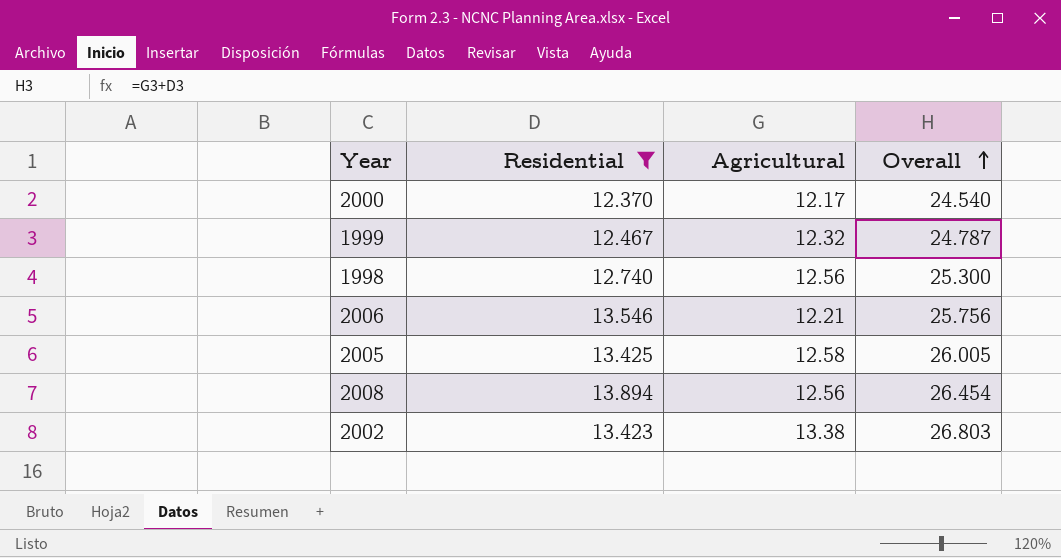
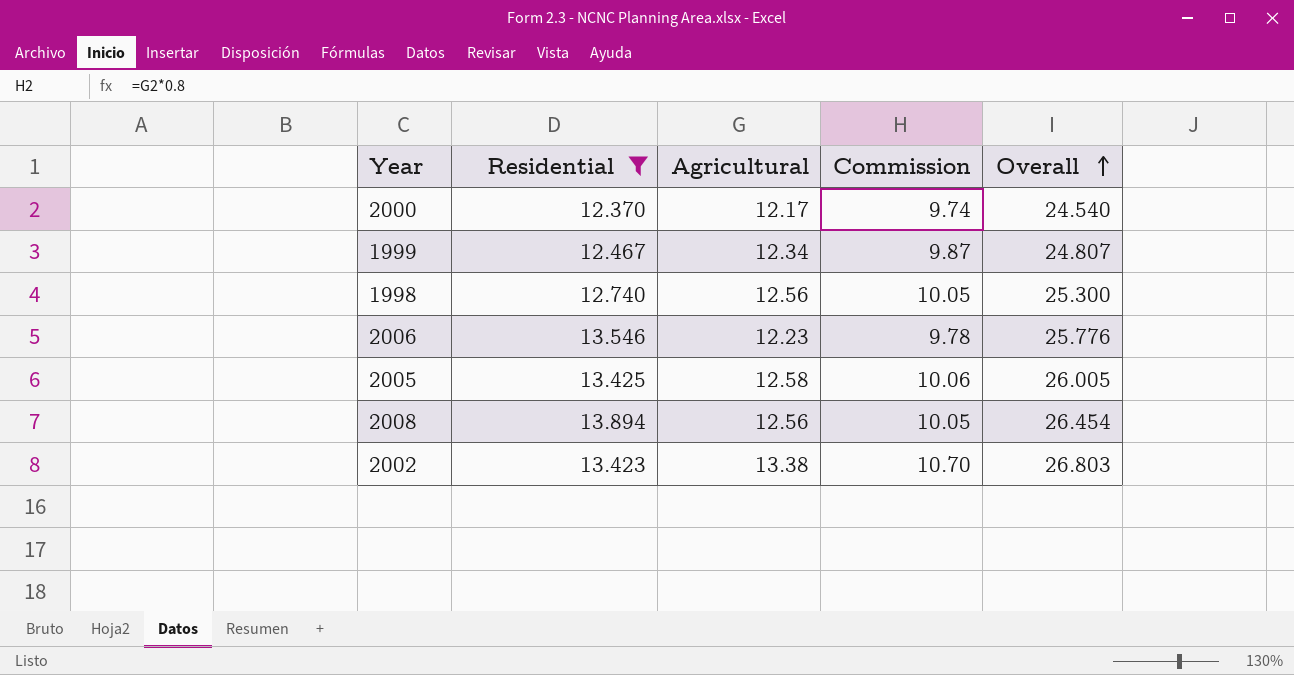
column Commission | formula: none -> [Agricultural] * 0.8
1999 | Agricultural: 12.32 -> 12.34
1999 | Overall: 24.787 -> 24.807
2006 | Agricultural: 12.21 -> 12.23
2006 | Overall: 25.756 -> 25.776

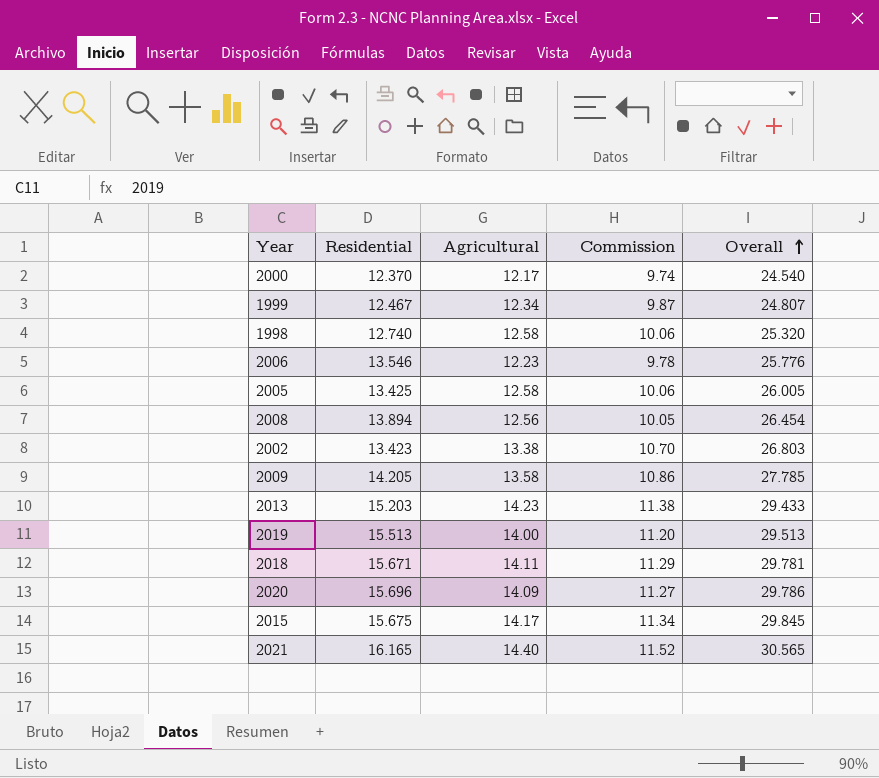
filter: Residential <= 13.894 -> none
1998 | Agricultural: 12.56 -> 12.58
1998 | Commission: 10.05 -> 10.06
1998 | Overall: 25.300 -> 25.320

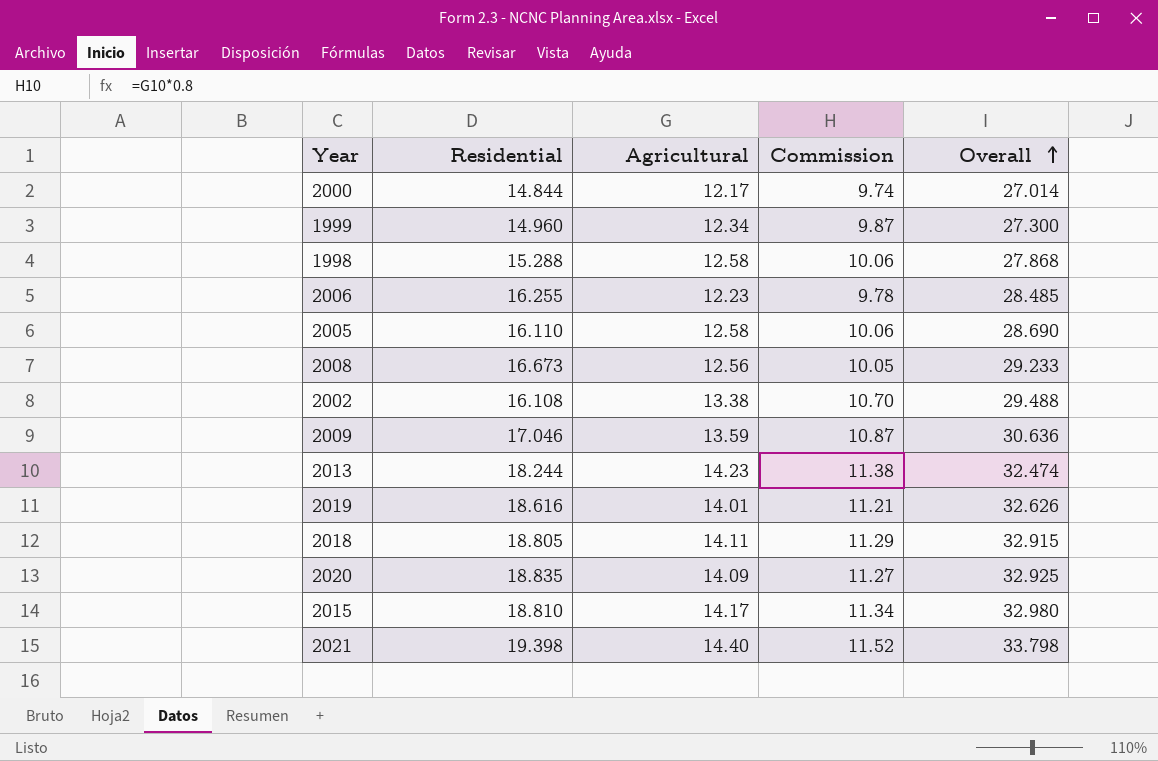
2000 | Residential: 12.370 -> 14.844
2000 | Overall: 24.540 -> 27.014
1999 | Residential: 12.467 -> 14.960
1999 | Overall: 24.807 -> 27.300
1998 | Residential: 12.740 -> 15.288
1998 | Overall: 25.320 -> 27.868
2006 | Residential: 13.546 -> 16.255
2006 | Overall: 25.776 -> 28.485
2005 | Residential: 13.425 -> 16.110
2005 | Overall: 26.005 -> 28.690
2008 | Residential: 13.894 -> 16.673
2008 | Overall: 26.454 -> 29.233
2002 | Residential: 13.423 -> 16.108
2002 | Overall: 26.803 -> 29.488
2009 | Residential: 14.205 -> 17.046
2009 | Agricultural: 13.58 -> 13.59
2009 | Commission: 10.86 -> 10.87
2009 | Overall: 27.785 -> 30.636
2013 | Residential: 15.203 -> 18.244
2013 | Overall: 29.433 -> 32.474
2019 | Residential: 15.513 -> 18.616
2019 | Agricultural: 14.00 -> 14.01
2019 | Commission: 11.20 -> 11.21
2019 | Overall: 29.513 -> 32.626
2018 | Residential: 15.671 -> 18.805
2018 | Overall: 29.781 -> 32.915
2020 | Residential: 15.696 -> 18.835
2020 | Overall: 29.786 -> 32.925
2015 | Residential: 15.675 -> 18.810
2015 | Overall: 29.845 -> 32.980
2021 | Residential: 16.165 -> 19.398
2021 | Overall: 30.565 -> 33.798

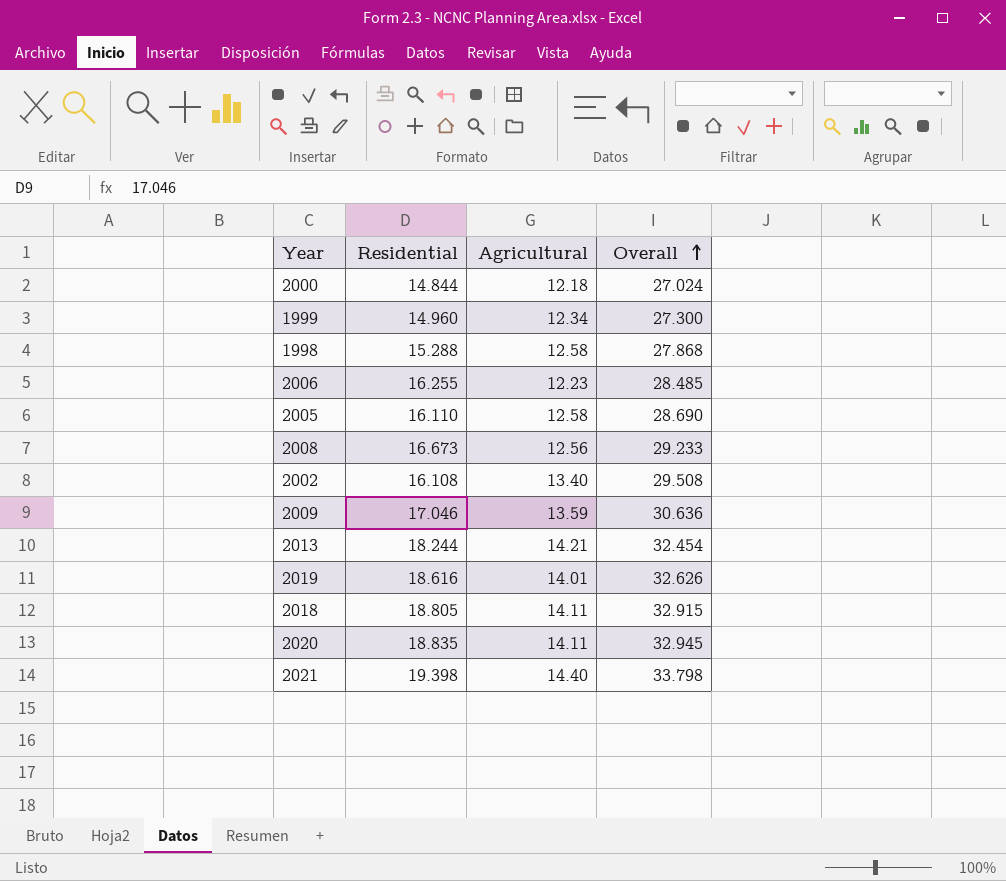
column Commission | formula: [Agricultural] * 0.8 -> none
row 2015: 18.810 | 14.17 | 11.34 | 32.980 -> none
2000 | Agricultural: 12.17 -> 12.18
2000 | Overall: 27.014 -> 27.024
2002 | Agricultural: 13.38 -> 13.40
2002 | Overall: 29.488 -> 29.508
2013 | Agricultural: 14.23 -> 14.21
2013 | Overall: 32.474 -> 32.454
2020 | Agricultural: 14.09 -> 14.11
2020 | Overall: 32.925 -> 32.945

